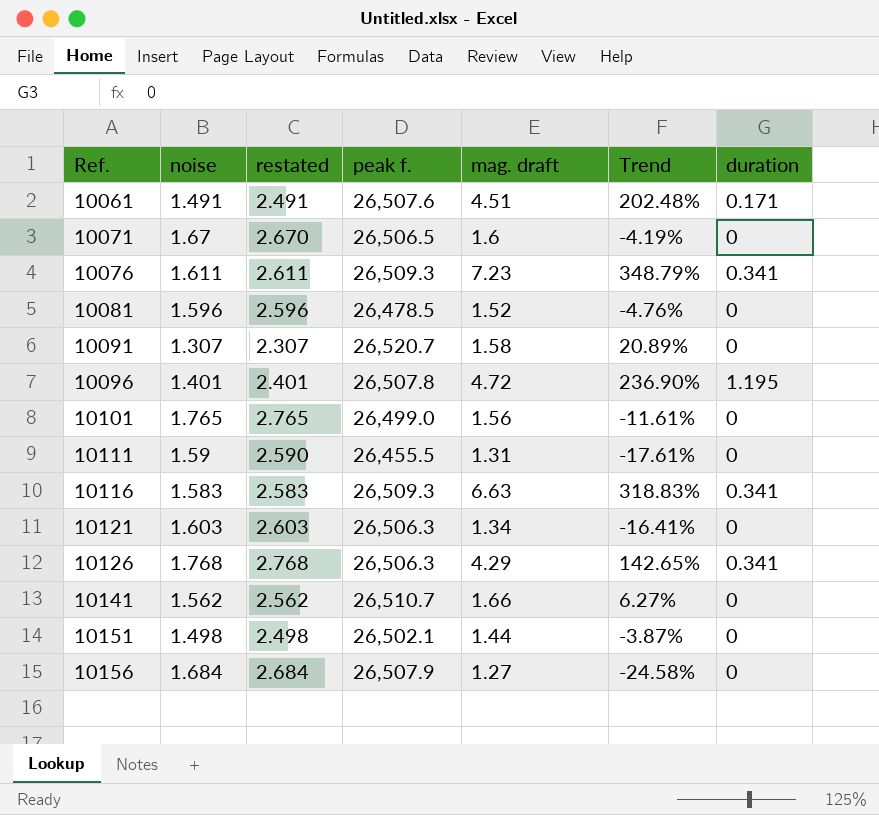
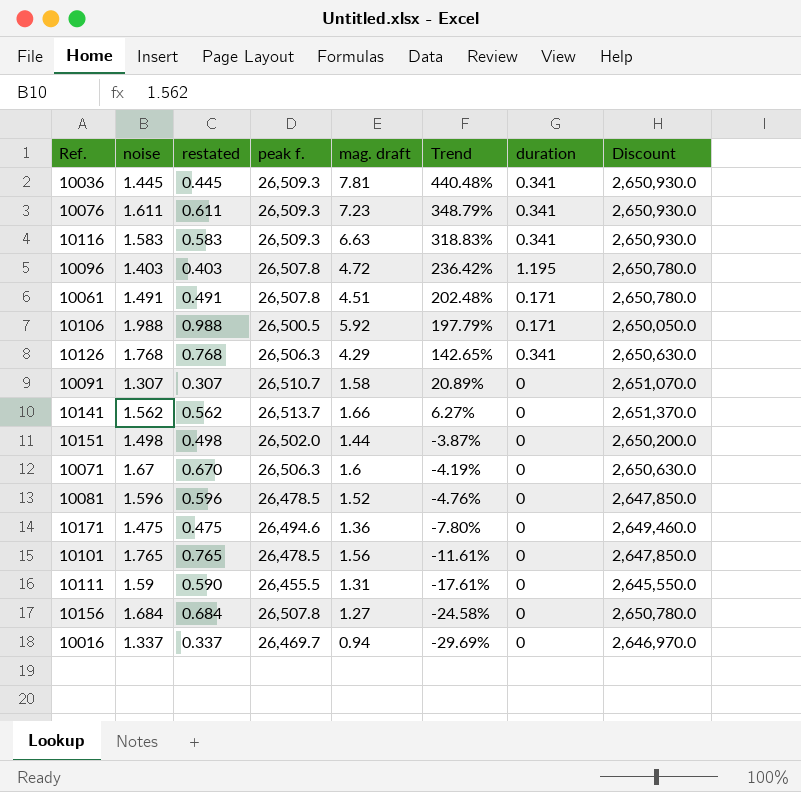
row order: Ref. ascending -> Trend descending
column restated | formula: [noise] + 1 -> [noise] - 1
column Discount | formula: none -> [peak f.] * 100
row 10121: 1.603 | 2.603 | 26,506.3 | 1.34 | -16.41% | 0 -> none
row 10036: none -> 1.445 | 0.445 | 26,509.3 | 7.81 | 440.48% | 0.341 | 2,650,930.0
10096 | noise: 1.401 -> 1.403
10096 | Trend: 236.90% -> 236.42%
10061 | peak f.: 26,507.6 -> 26,507.8
row 10106: none -> 1.988 | 0.988 | 26,500.5 | 5.92 | 197.79% | 0.171 | 2,650,050.0
10091 | peak f.: 26,520.7 -> 26,510.7
10141 | peak f.: 26,510.7 -> 26,513.7
10151 | peak f.: 26,502.1 -> 26,502.0
10071 | peak f.: 26,506.5 -> 26,506.3
row 10171: none -> 1.475 | 0.475 | 26,494.6 | 1.36 | -7.80% | 0 | 2,649,460.0
10101 | peak f.: 26,499.0 -> 26,478.5
10156 | peak f.: 26,507.9 -> 26,507.8
row 10016: none -> 1.337 | 0.337 | 26,469.7 | 0.94 | -29.69% | 0 | 2,646,970.0

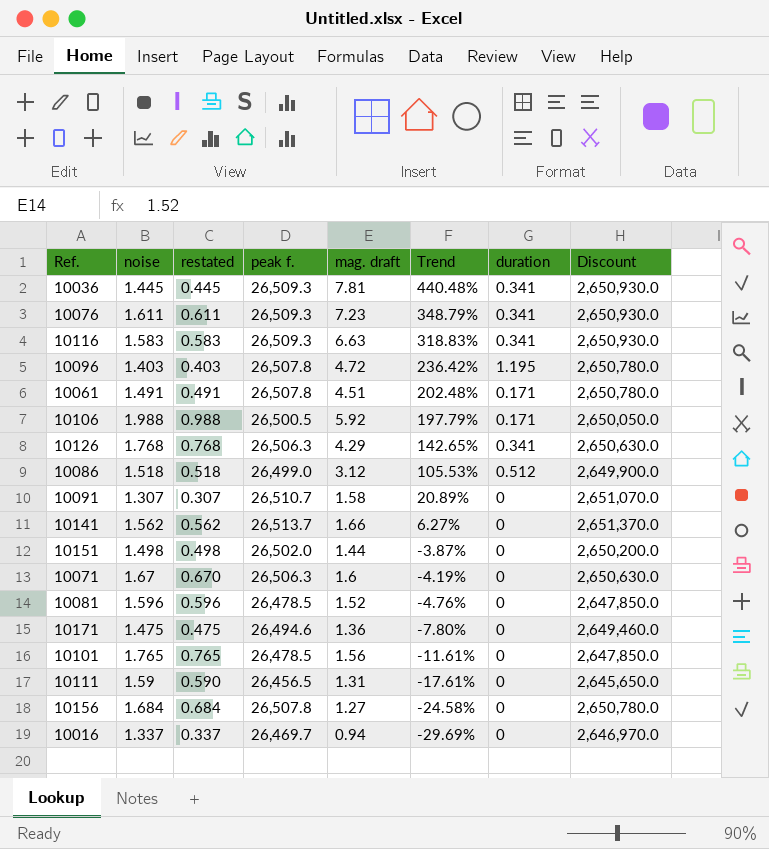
row 10086: none -> 1.518 | 0.518 | 26,499.0 | 3.12 | 105.53% | 0.512 | 2,649,900.0
10111 | peak f.: 26,455.5 -> 26,456.5
10111 | Discount: 2,645,550.0 -> 2,645,650.0

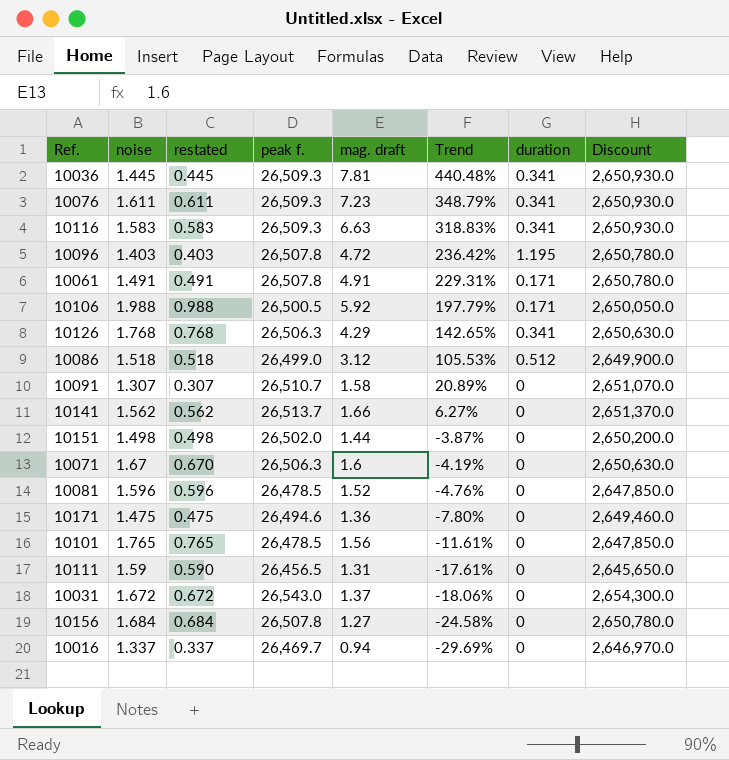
10061 | mag. draft: 4.51 -> 4.91
10061 | Trend: 202.48% -> 229.31%
row 10031: none -> 1.672 | 0.672 | 26,543.0 | 1.37 | -18.06% | 0 | 2,654,300.0

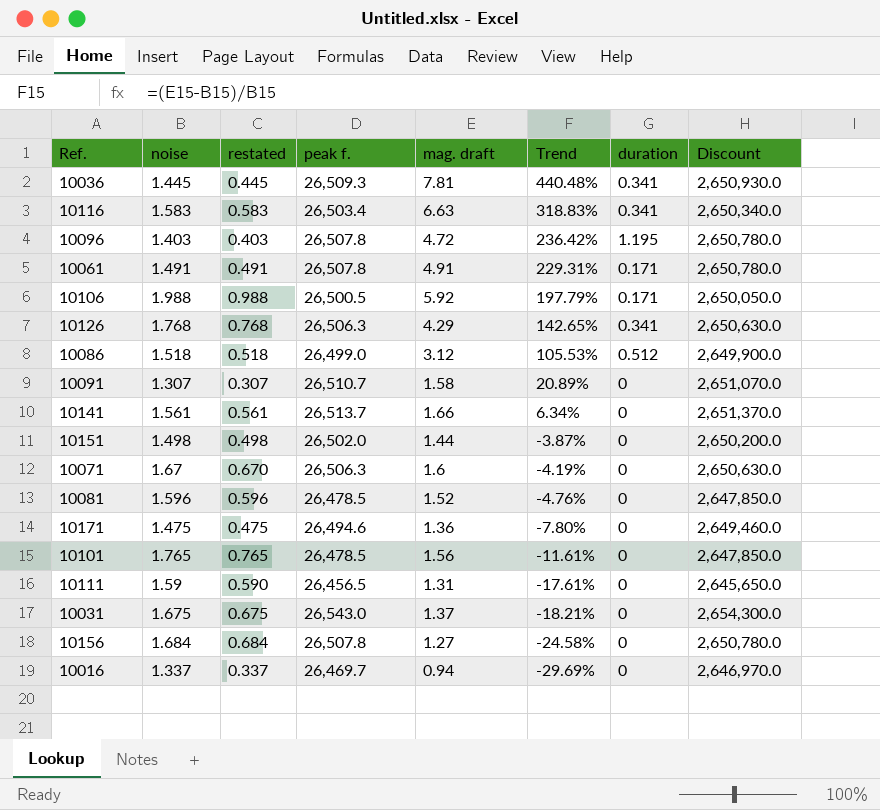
row 10076: 1.611 | 0.611 | 26,509.3 | 7.23 | 348.79% | 0.341 | 2,650,930.0 -> none
10116 | peak f.: 26,509.3 -> 26,503.4
10116 | Discount: 2,650,930.0 -> 2,650,340.0
10141 | noise: 1.562 -> 1.561
10141 | restated: 0.562 -> 0.561
10141 | Trend: 6.27% -> 6.34%
10031 | noise: 1.672 -> 1.675
10031 | restated: 0.672 -> 0.675
10031 | Trend: -18.06% -> -18.21%

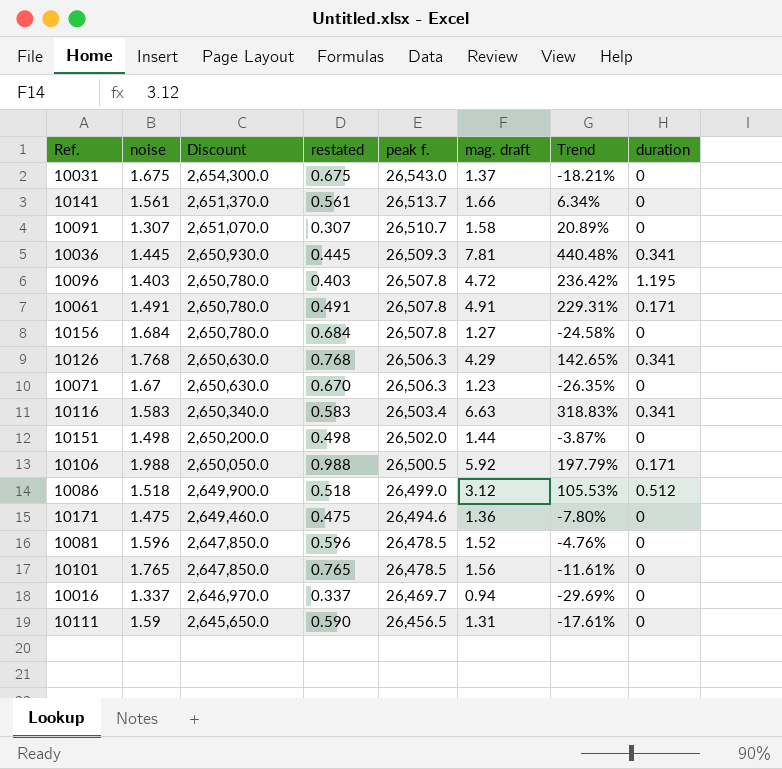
row order: Trend descending -> Discount descending
column Discount | position: 8 -> 3
10071 | mag. draft: 1.6 -> 1.23
10071 | Trend: -4.19% -> -26.35%

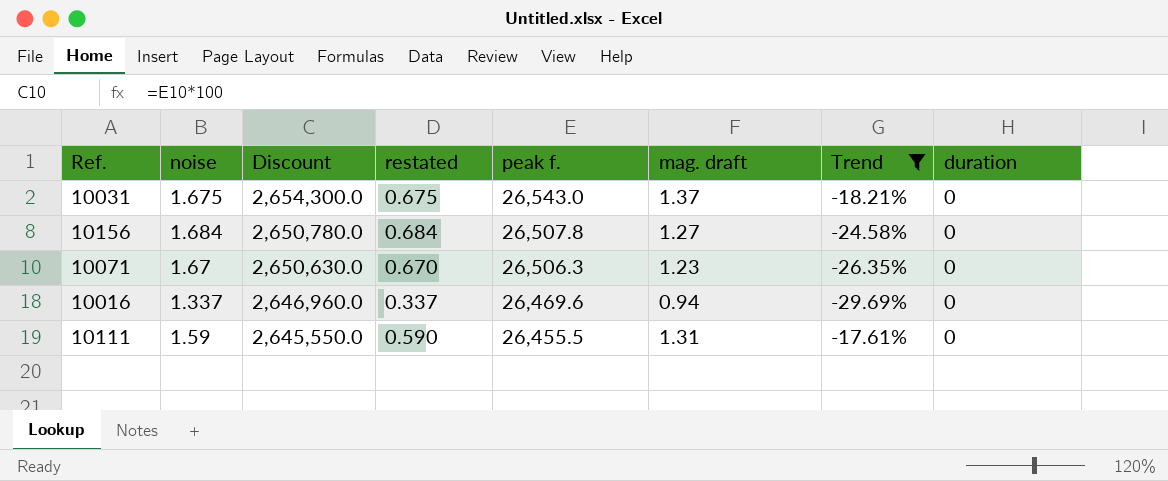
filter: none -> Trend <= -17.61%
10016 | Discount: 2,646,970.0 -> 2,646,960.0
10016 | peak f.: 26,469.7 -> 26,469.6
10111 | Discount: 2,645,650.0 -> 2,645,550.0
10111 | peak f.: 26,456.5 -> 26,455.5

